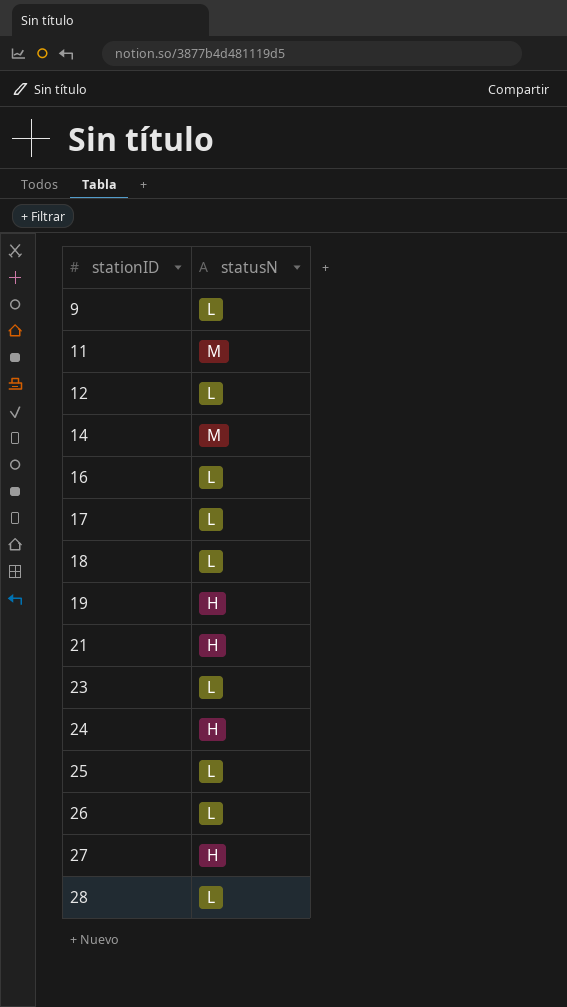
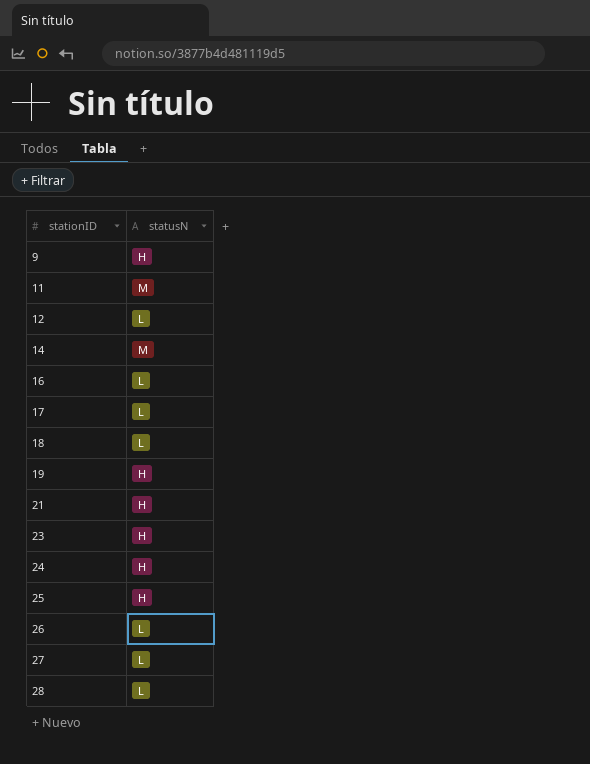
9 | statusN: L -> H
23 | statusN: L -> H
25 | statusN: L -> H
27 | statusN: H -> L

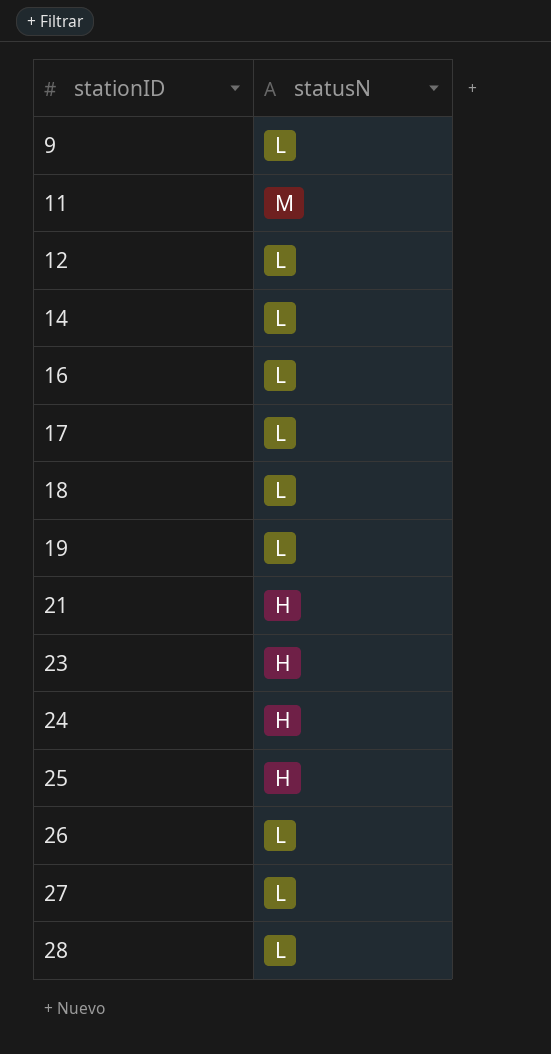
9 | statusN: H -> L
14 | statusN: M -> L
19 | statusN: H -> L

